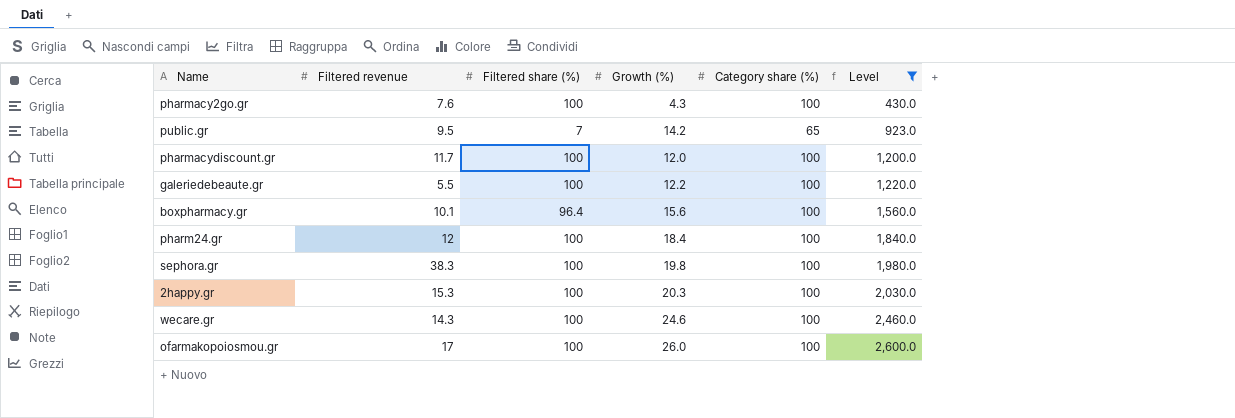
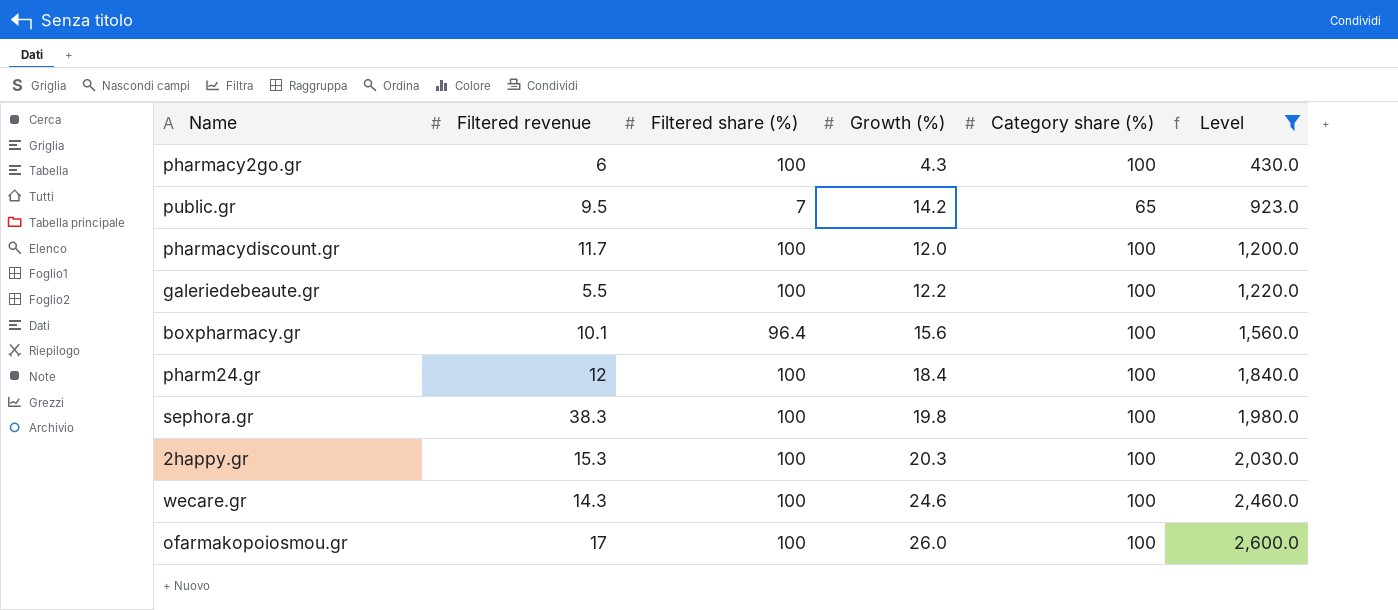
pharmacy2go.gr | Filtered revenue: 7.6 -> 6

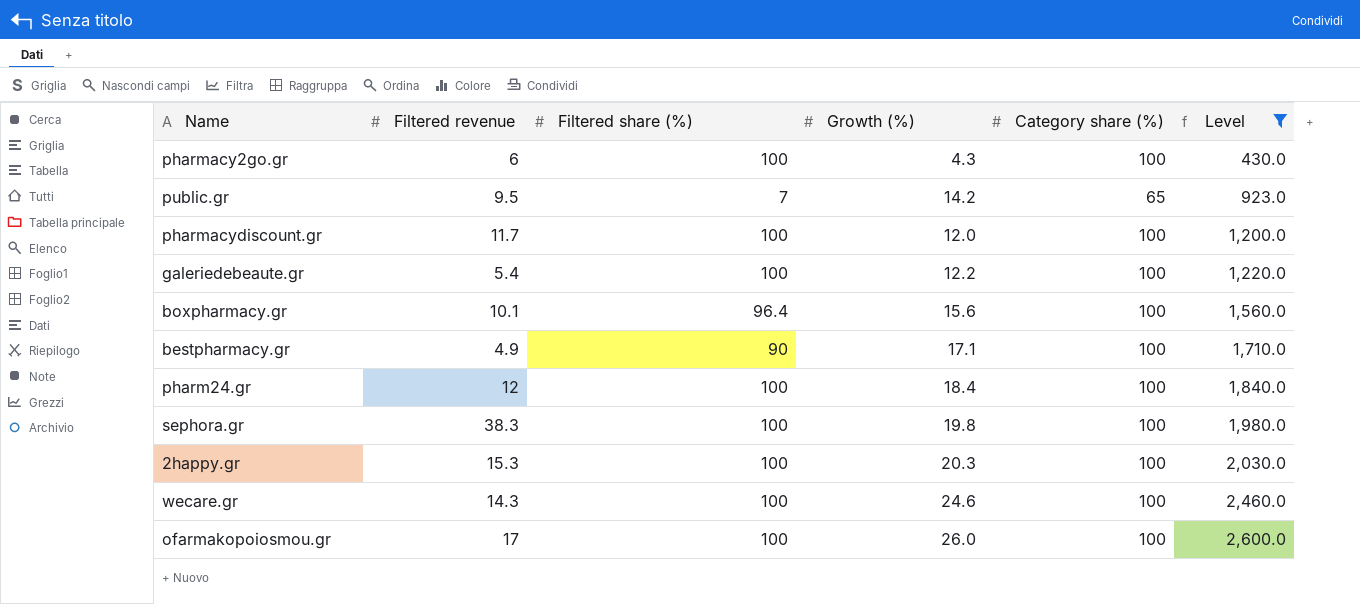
galeriedebeaute.gr | Filtered revenue: 5.5 -> 5.4
row bestpharmacy.gr: none -> 4.9 | 90 | 17.1 | 100 | 1,710.0

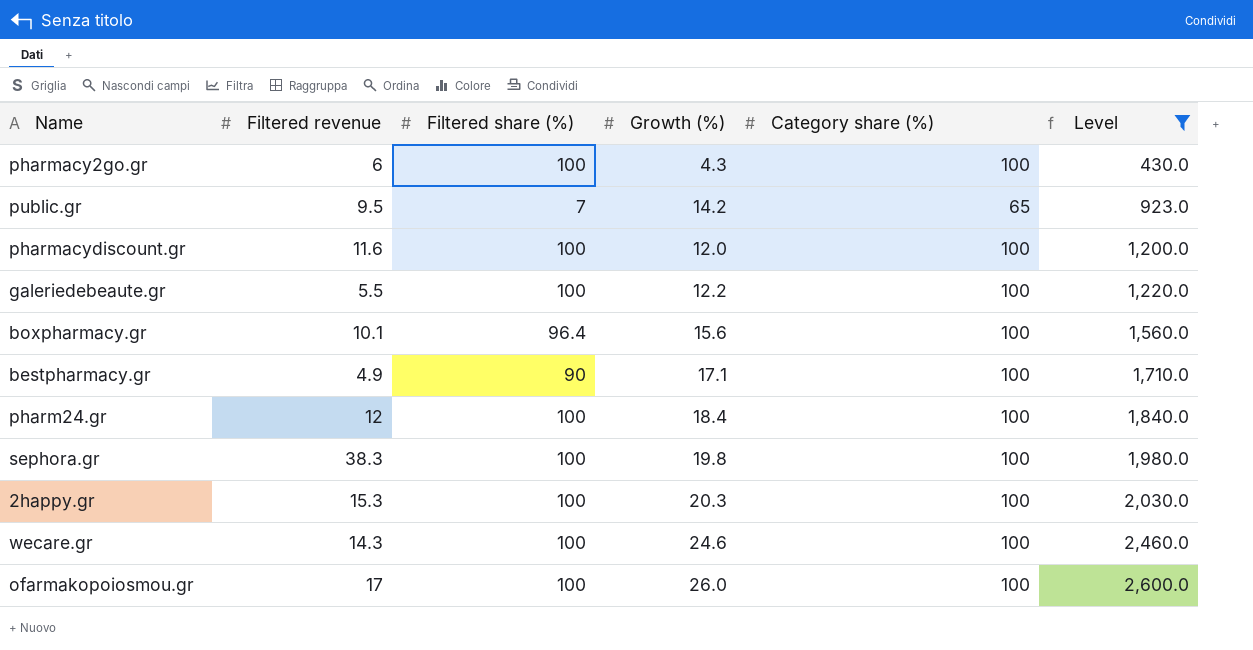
pharmacydiscount.gr | Filtered revenue: 11.7 -> 11.6
galeriedebeaute.gr | Filtered revenue: 5.4 -> 5.5

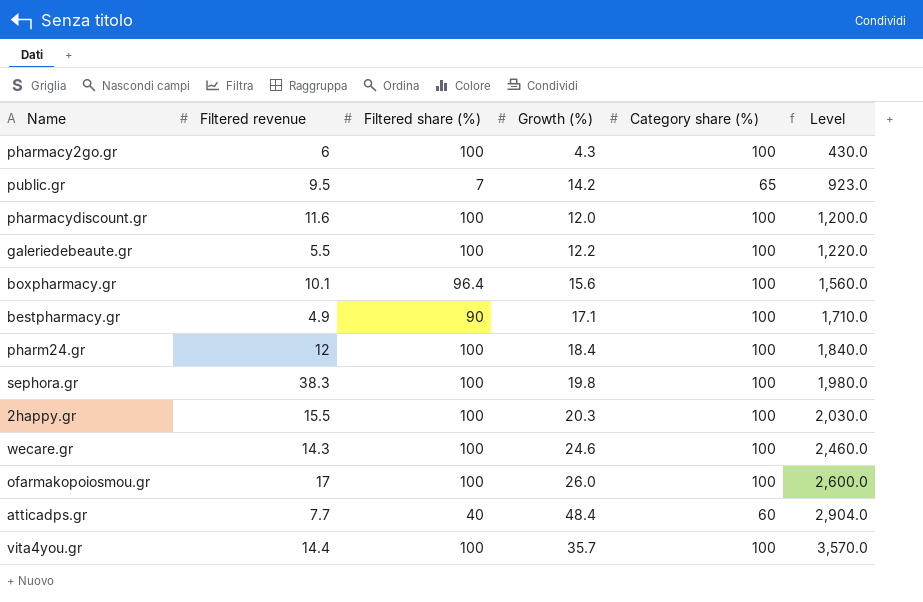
filter: Level <= 2,600.0 -> none
2happy.gr | Filtered revenue: 15.3 -> 15.5

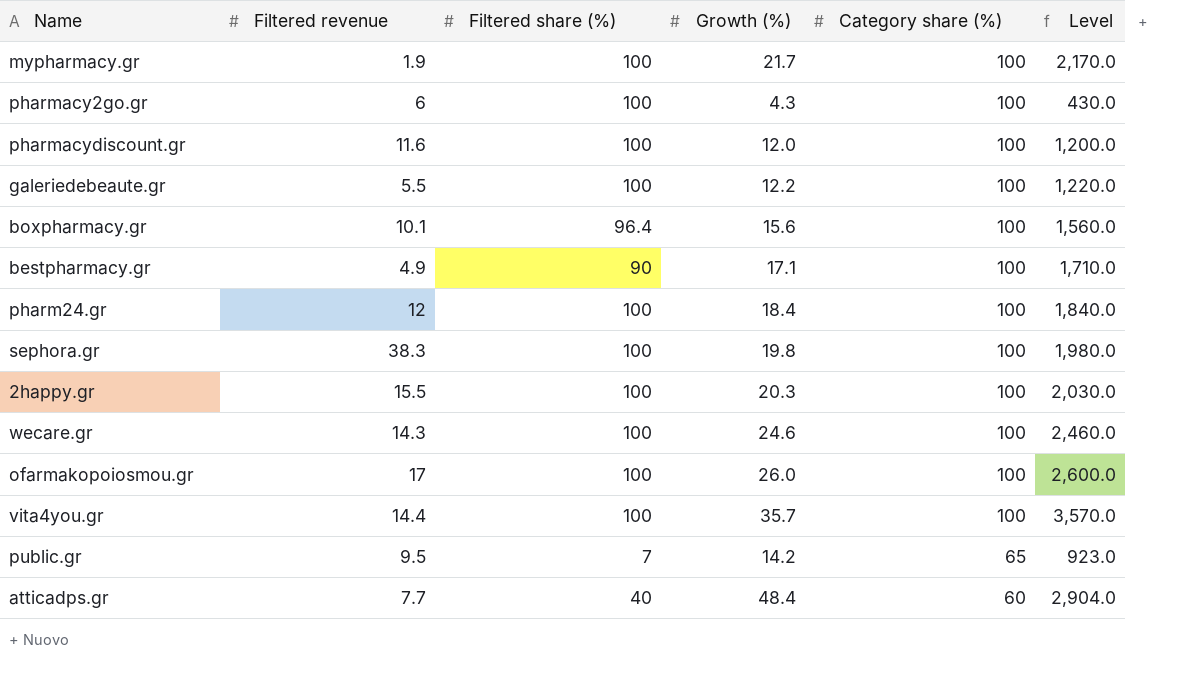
row order: Level ascending -> Category share (%) descending
row mypharmacy.gr: none -> 1.9 | 100 | 21.7 | 100 | 2,170.0

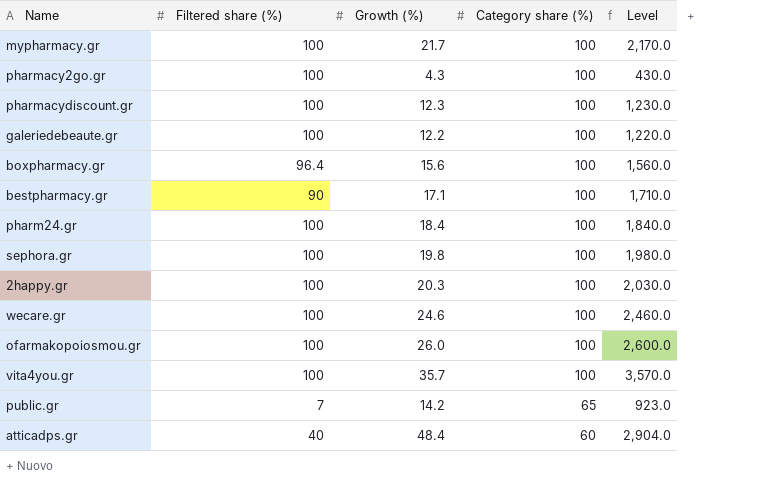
column Filtered revenue | position: 2 -> none
pharmacydiscount.gr | Growth (%): 12.0 -> 12.3
pharmacydiscount.gr | Level: 1,200.0 -> 1,230.0

